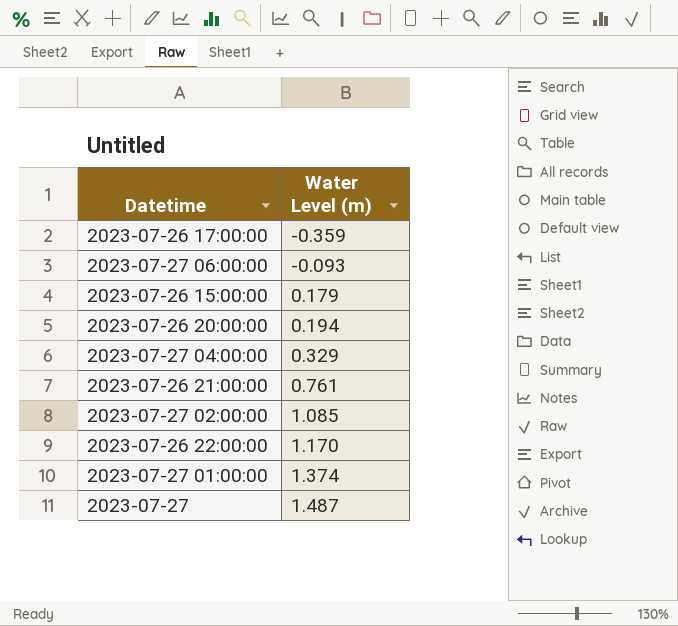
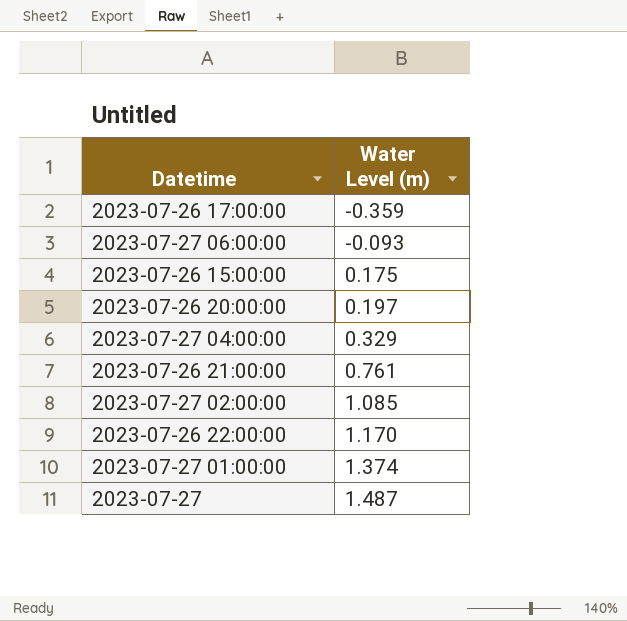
2023-07-26 15:00:00 | Water Level (m): 0.179 -> 0.175
2023-07-26 20:00:00 | Water Level (m): 0.194 -> 0.197

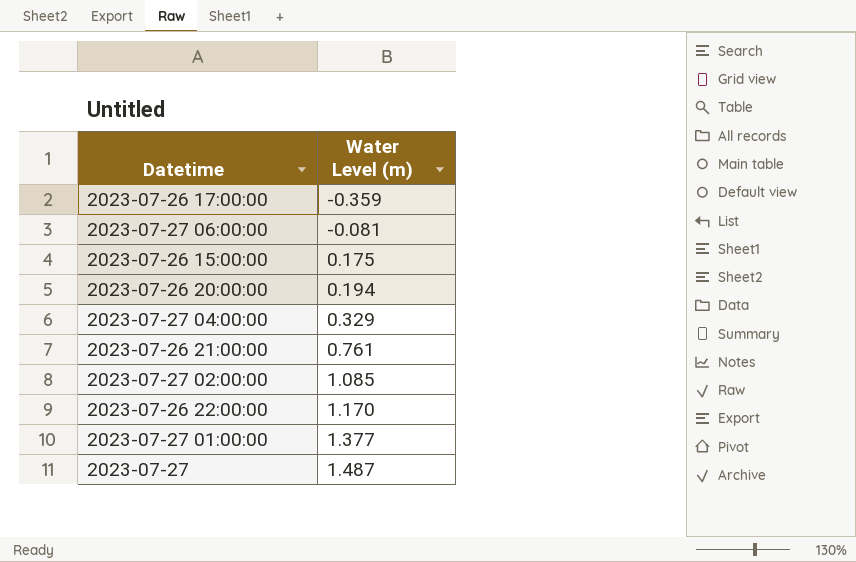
2023-07-27 06:00:00 | Water Level (m): -0.093 -> -0.081
2023-07-26 20:00:00 | Water Level (m): 0.197 -> 0.194
2023-07-27 01:00:00 | Water Level (m): 1.374 -> 1.377

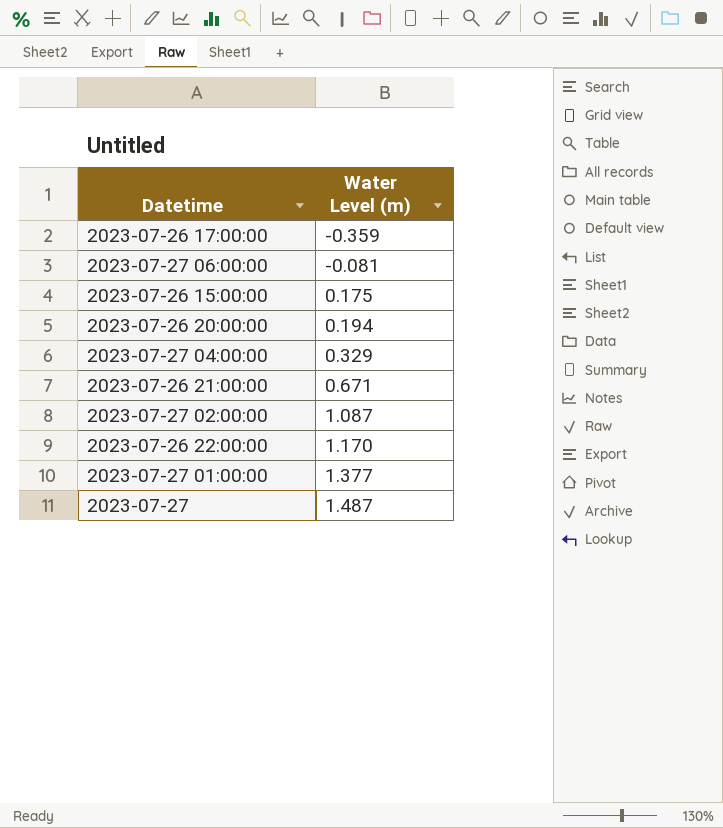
2023-07-26 21:00:00 | Water Level (m): 0.761 -> 0.671
2023-07-27 02:00:00 | Water Level (m): 1.085 -> 1.087

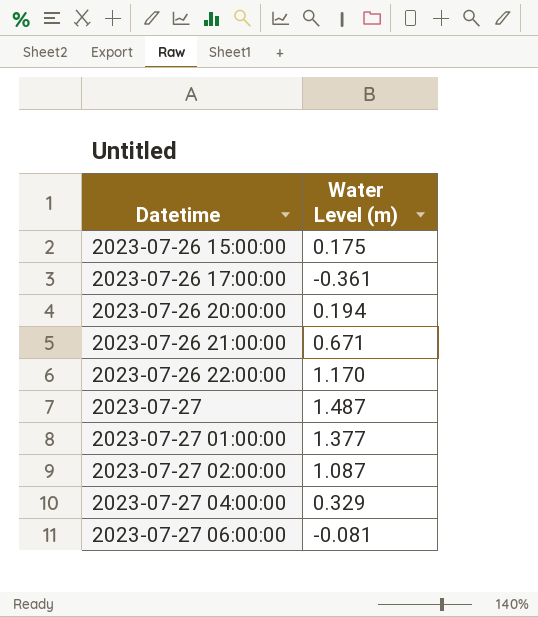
row order: Water Level (m) ascending -> Datetime ascending
2023-07-26 17:00:00 | Water Level (m): -0.359 -> -0.361

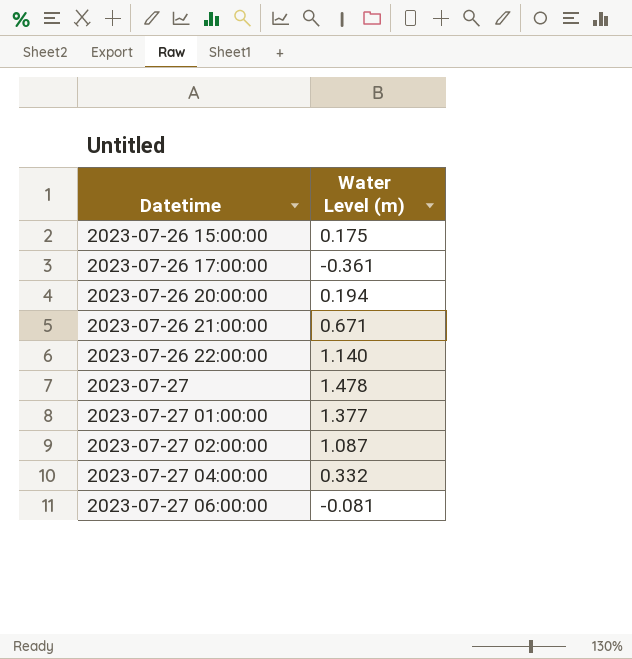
2023-07-26 22:00:00 | Water Level (m): 1.170 -> 1.140
2023-07-27 | Water Level (m): 1.487 -> 1.478
2023-07-27 04:00:00 | Water Level (m): 0.329 -> 0.332

